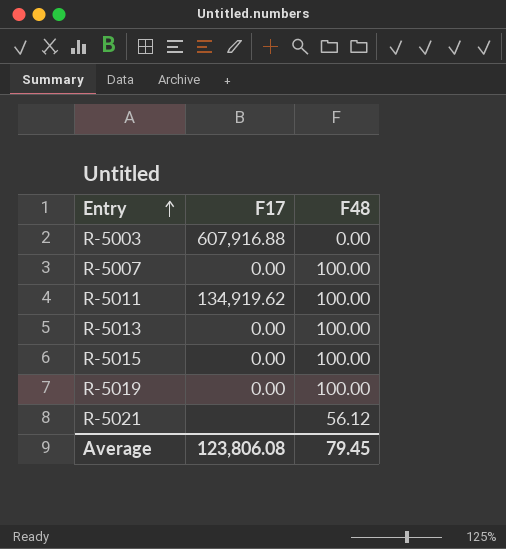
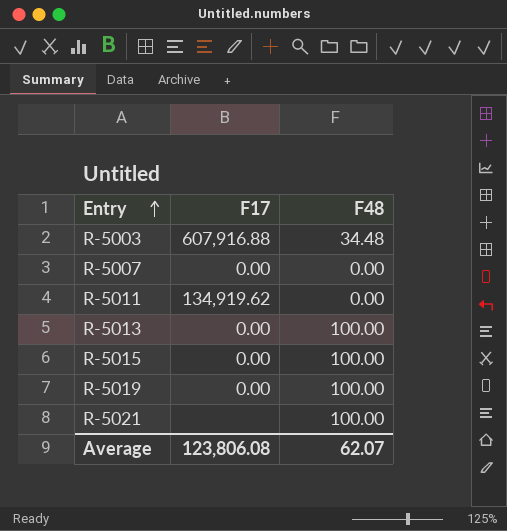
R-5003 | F48: 0.00 -> 34.48
R-5007 | F48: 100.00 -> 0.00
R-5011 | F48: 100.00 -> 0.00
R-5021 | F48: 56.12 -> 100.00
Average | F48: 79.45 -> 62.07

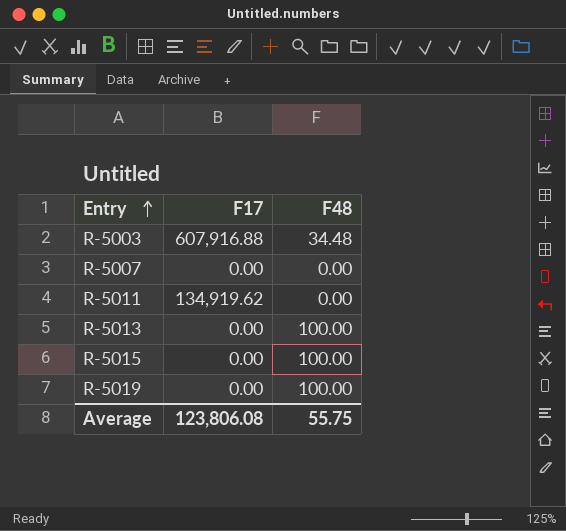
row R-5021: none | 100.00 -> none
Average | F48: 62.07 -> 55.75

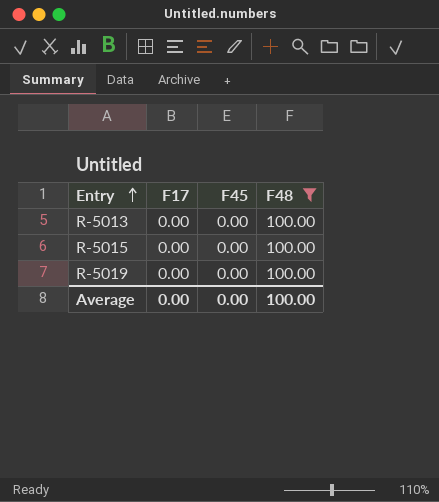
filter: none -> F48 = 100.00
column F45 | position: none -> 3
Average | F17: 123,806.08 -> 0.00
Average | F48: 55.75 -> 100.00

